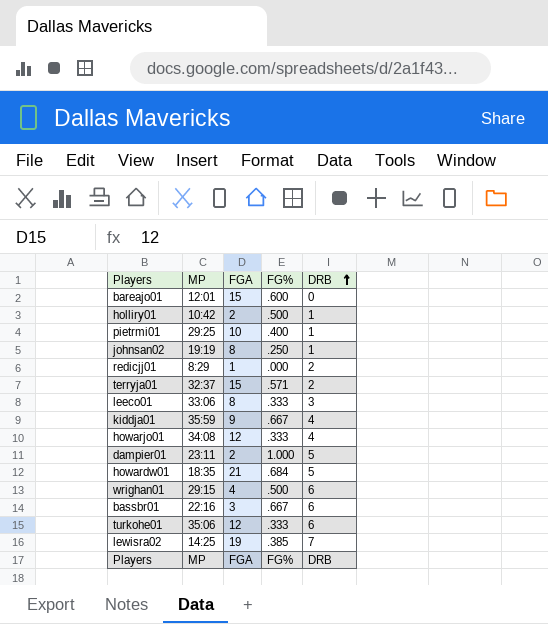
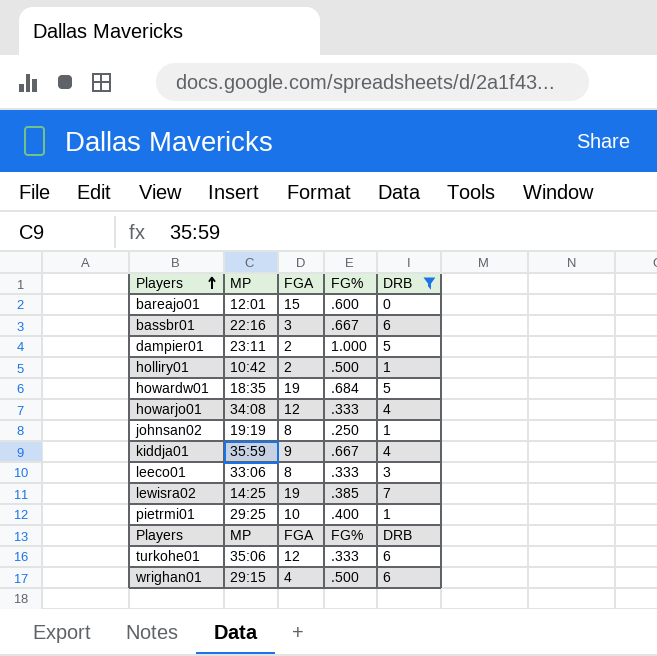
filter: none -> DRB != 2
row order: DRB ascending -> Players ascending
howardw01 | FGA: 21 -> 19

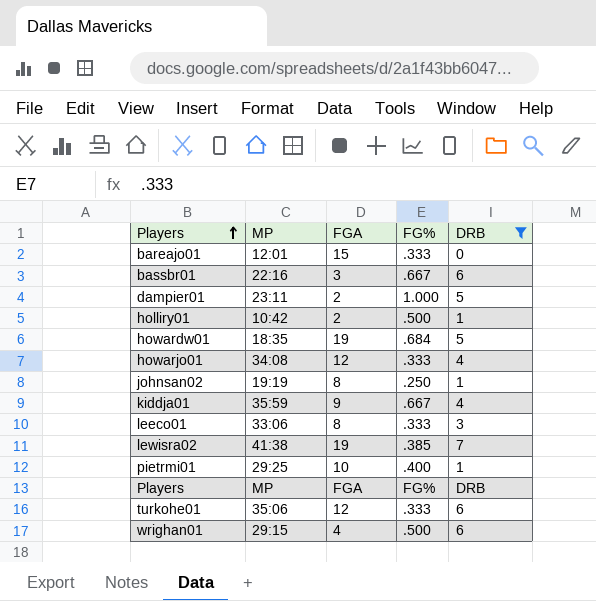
bareajo01 | FG%: .600 -> .333
lewisra02 | MP: 14:25 -> 41:38

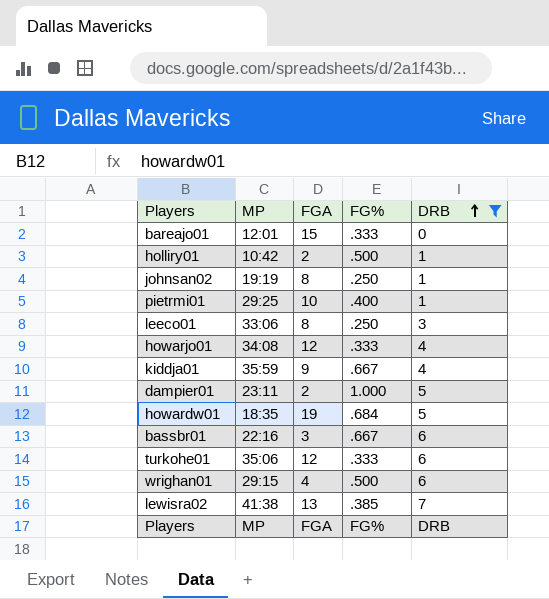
row order: Players ascending -> DRB ascending
leeco01 | FG%: .333 -> .250
lewisra02 | FGA: 19 -> 13

